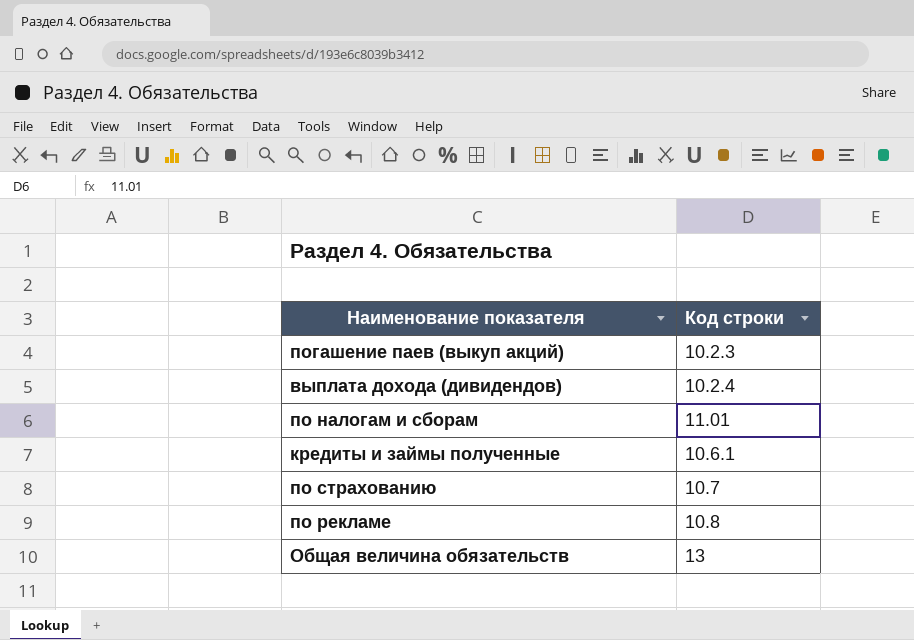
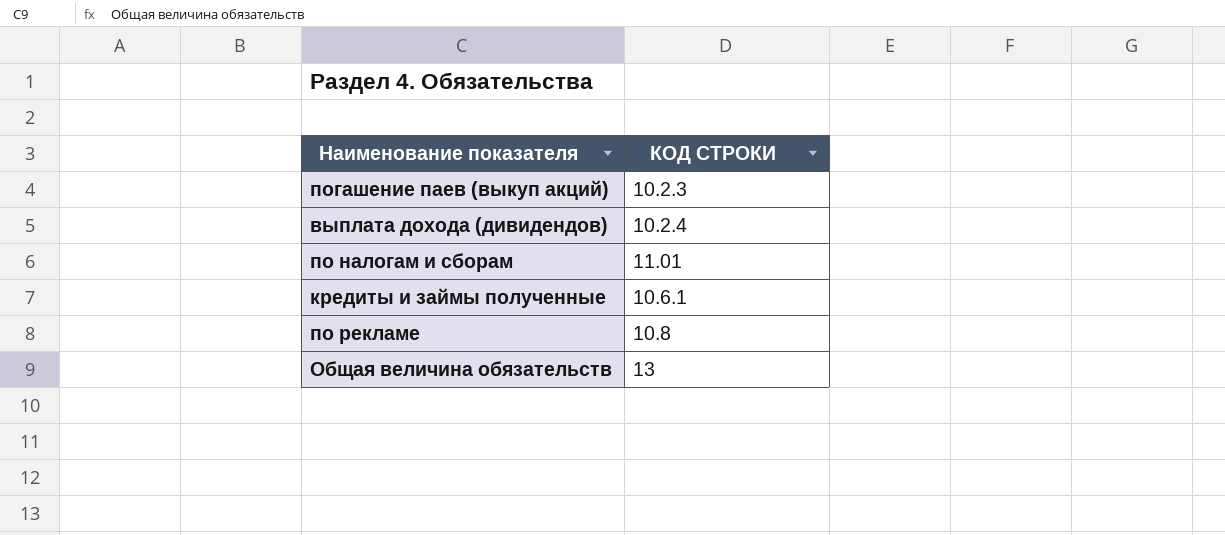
column name: Код строки -> КОД СТРОКИ
row по страхованию: 10.7 -> none

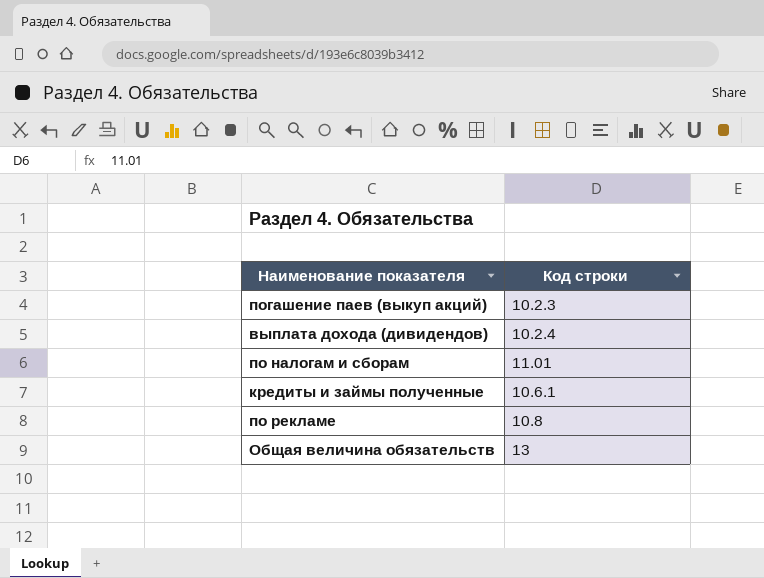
column name: КОД СТРОКИ -> Код строки

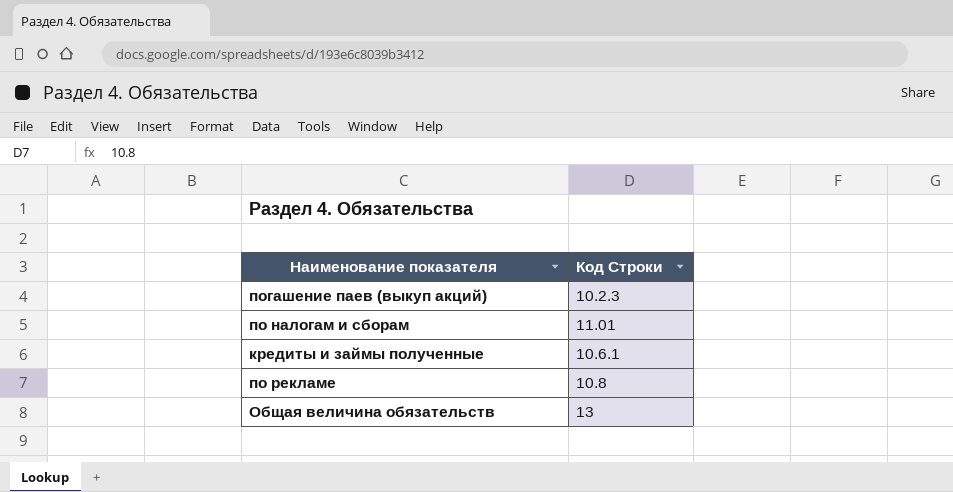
column name: Код строки -> Код Строки
row выплата дохода (дивидендов): 10.2.4 -> none

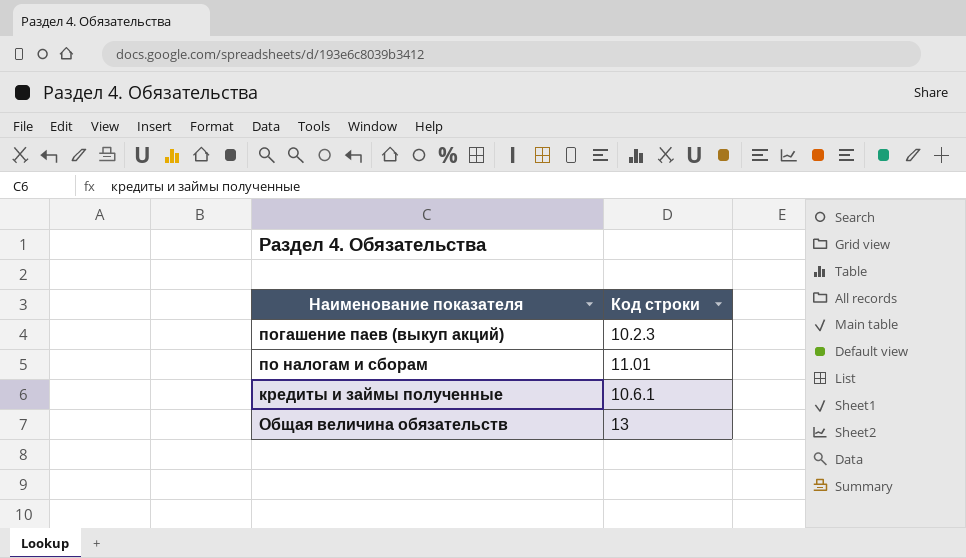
column name: Код Строки -> Код строки
row по рекламе: 10.8 -> none

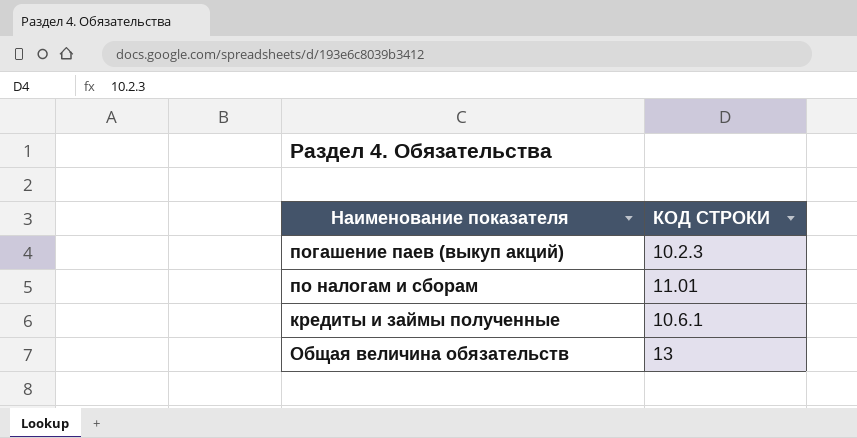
column name: Код строки -> КОД СТРОКИ

